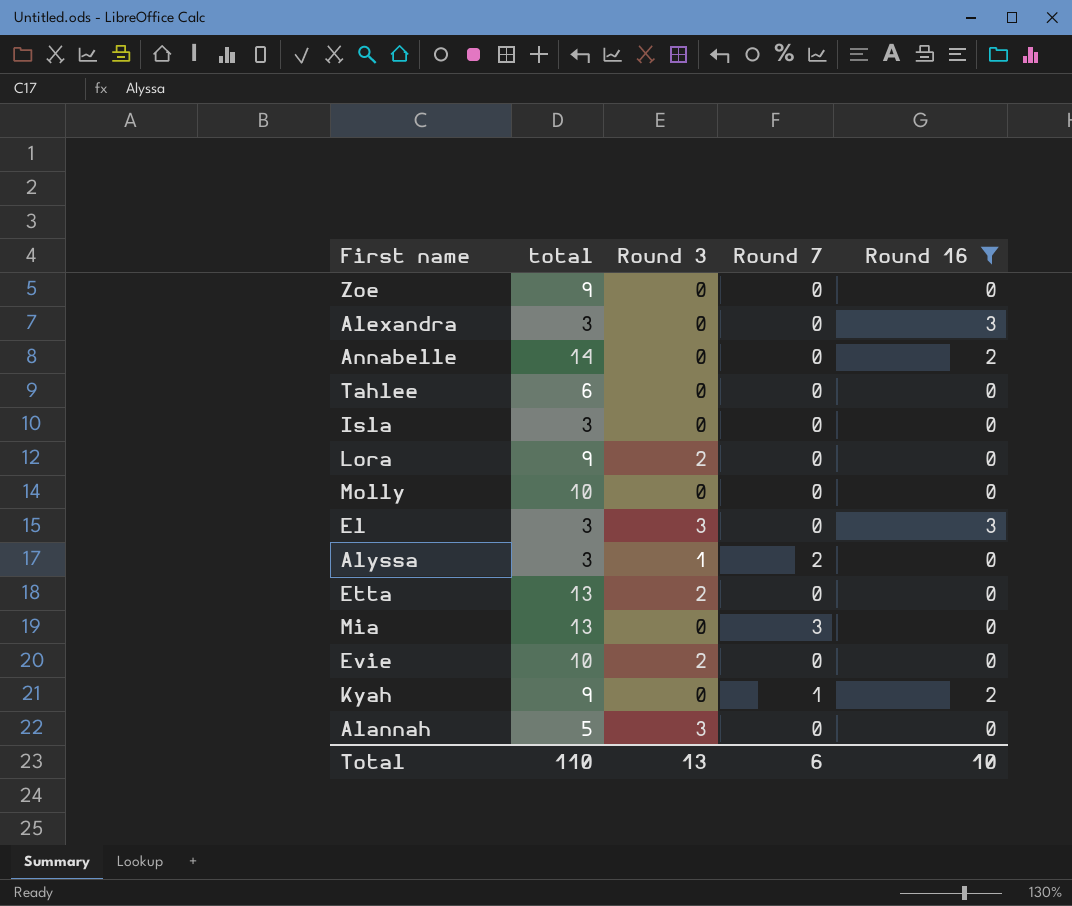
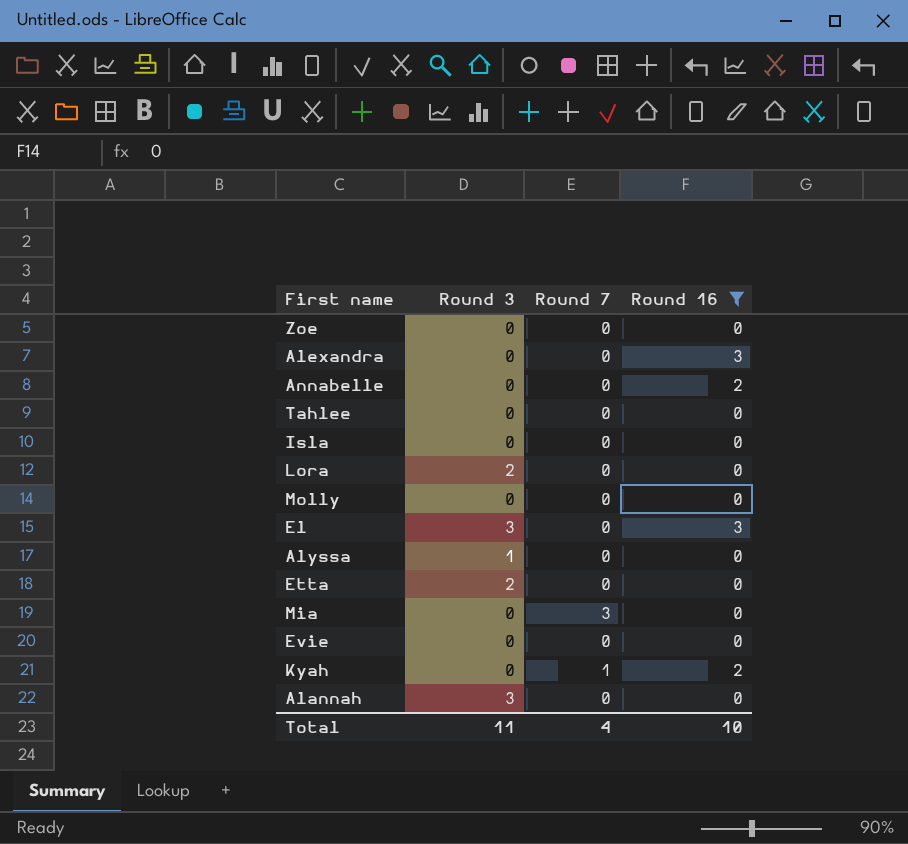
column total | position: 2 -> none
Alyssa | Round 7: 2 -> 0
Evie | Round 3: 2 -> 0
Total | Round 3: 13 -> 11
Total | Round 7: 6 -> 4

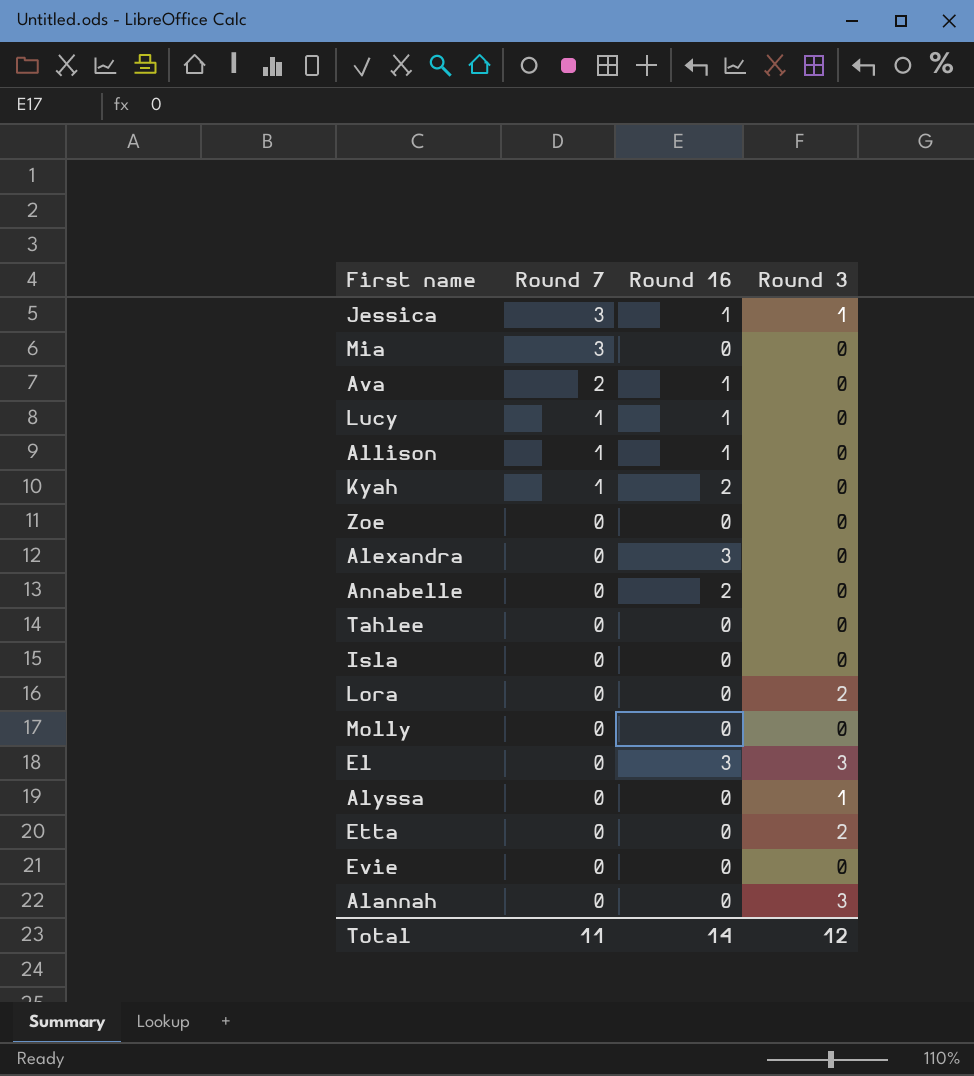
filter: Round 16 != 1 -> none
row order: none -> Round 7 descending
column Round 3 | position: 2 -> 4
Total | Round 7: 4 -> 11
Total | Round 16: 10 -> 14
Total | Round 3: 11 -> 12

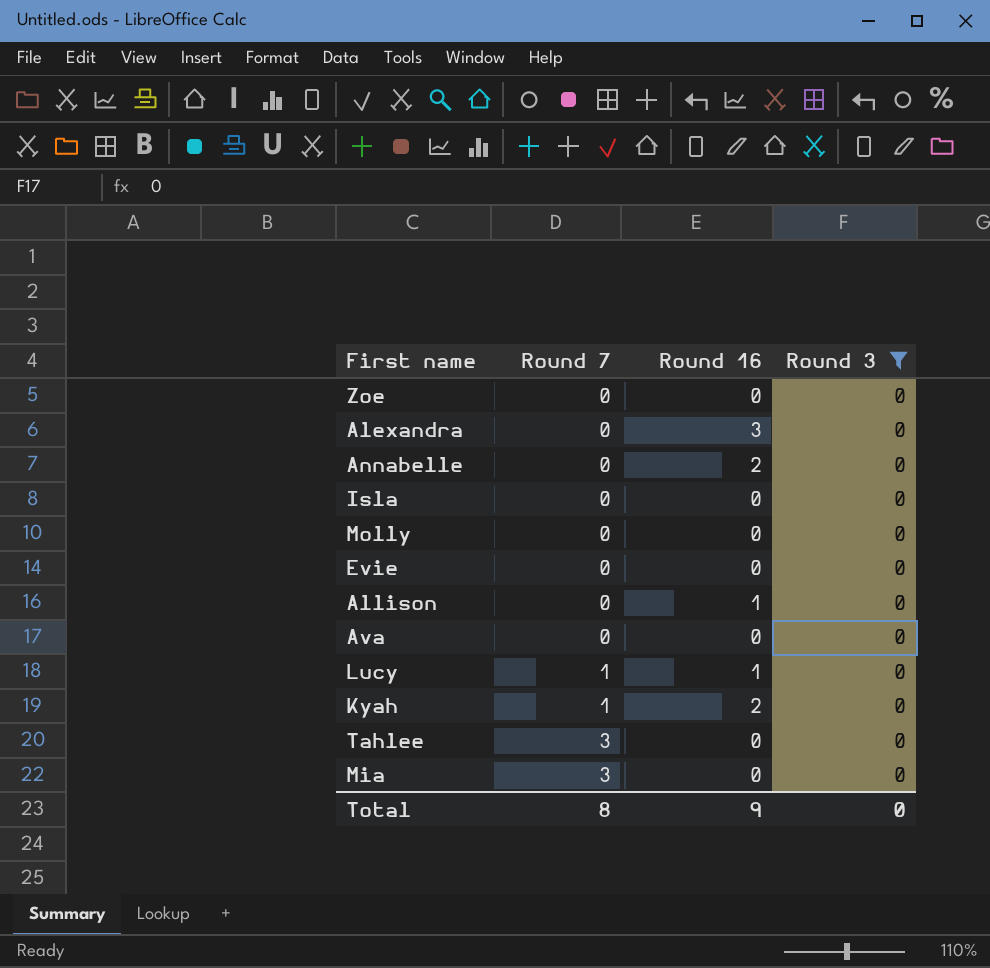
filter: none -> Round 3 = 0
row order: Round 7 descending -> Round 7 ascending
Allison | Round 7: 1 -> 0
Ava | Round 7: 2 -> 0
Ava | Round 16: 1 -> 0
Tahlee | Round 7: 0 -> 3
Total | Round 7: 11 -> 8
Total | Round 16: 14 -> 9
Total | Round 3: 12 -> 0

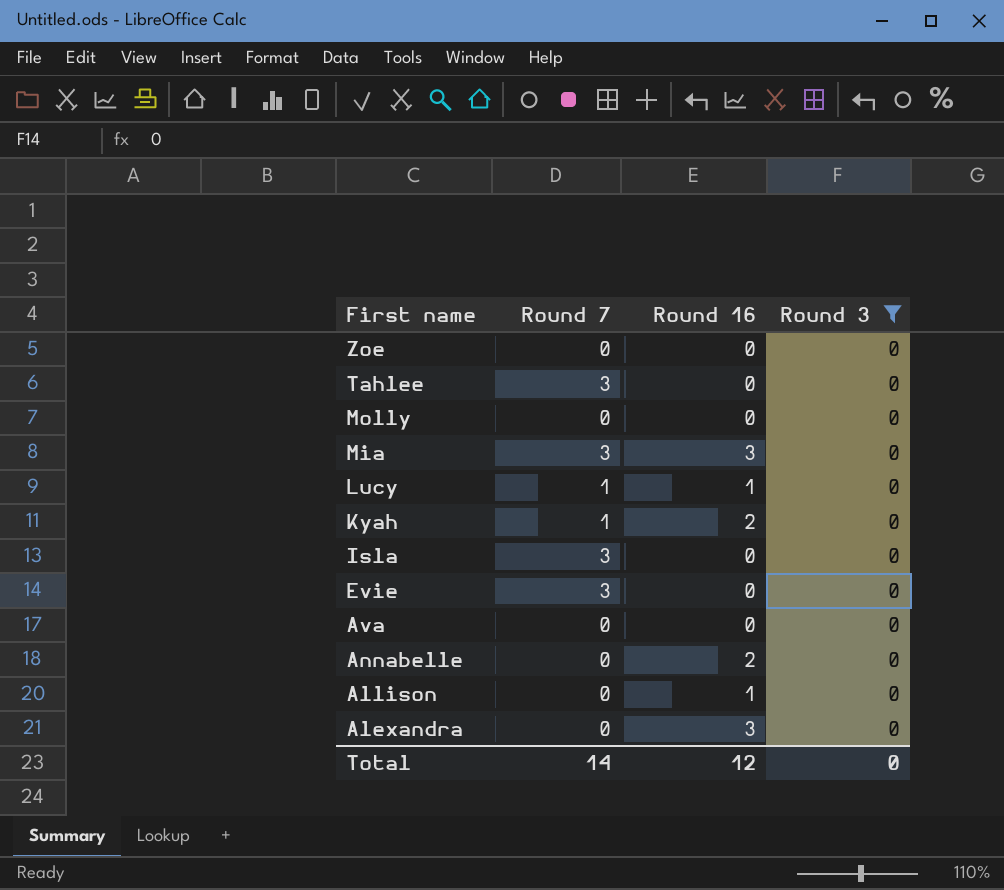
row order: Round 7 ascending -> First name descending
Mia | Round 16: 0 -> 3
Isla | Round 7: 0 -> 3
Evie | Round 7: 0 -> 3
Total | Round 7: 8 -> 14
Total | Round 16: 9 -> 12

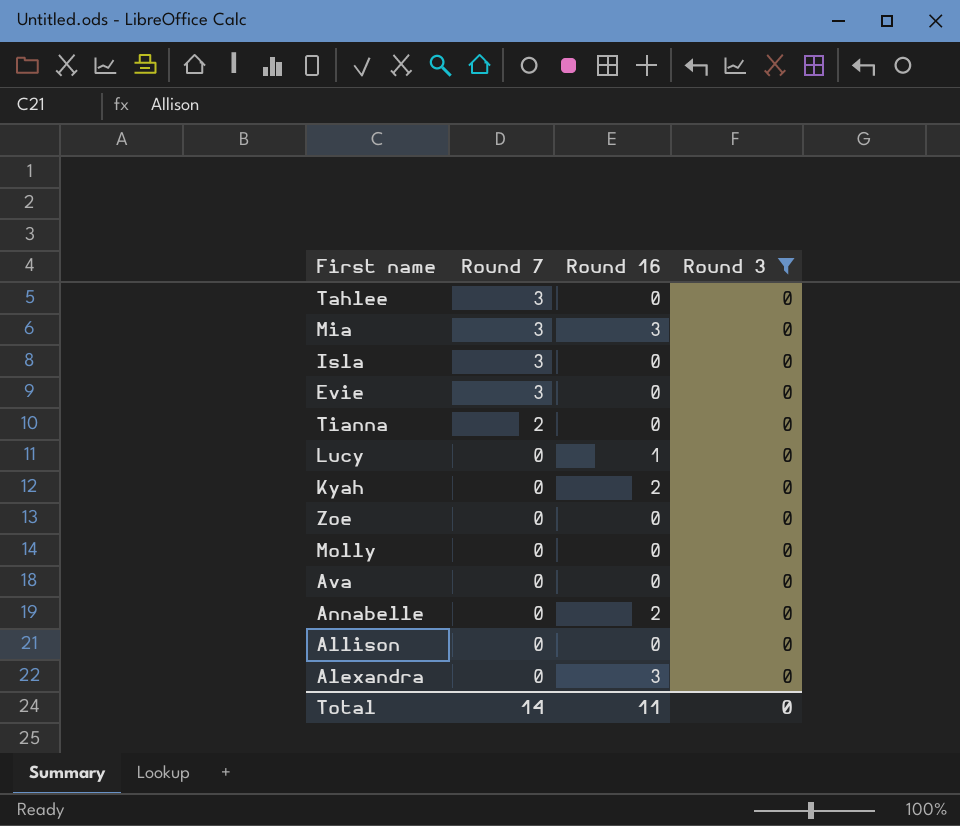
row order: First name descending -> Round 7 descending
row Tianna: none -> 2 | 0 | 0
Lucy | Round 7: 1 -> 0
Kyah | Round 7: 1 -> 0
Allison | Round 16: 1 -> 0
Total | Round 16: 12 -> 11

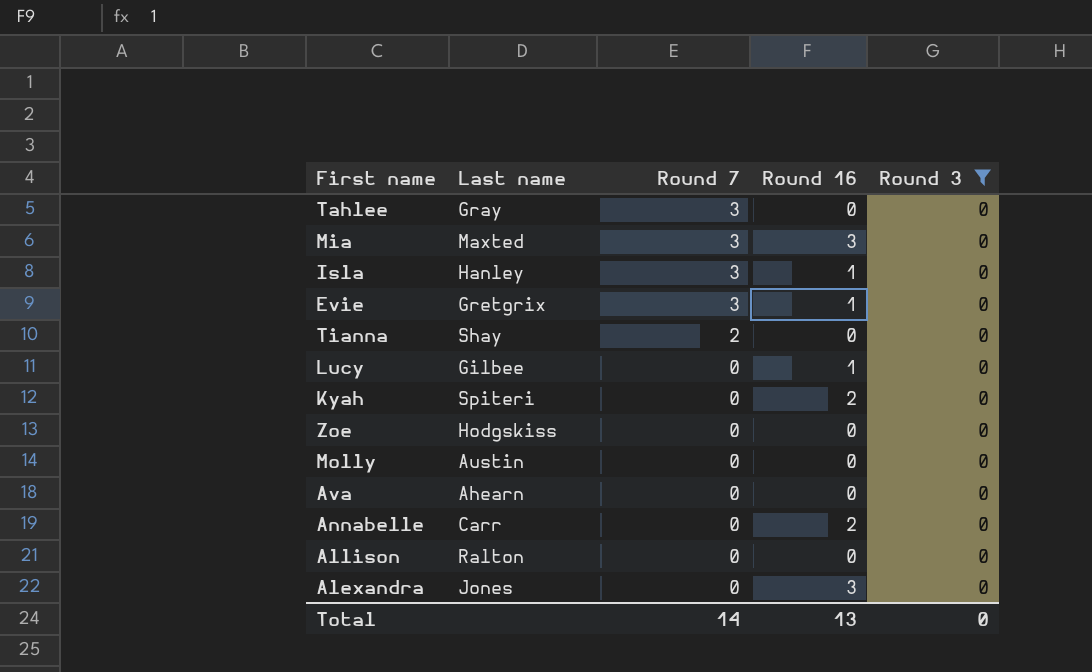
column Last name | position: none -> 2
Isla | Round 16: 0 -> 1
Evie | Round 16: 0 -> 1
Total | Round 16: 11 -> 13

